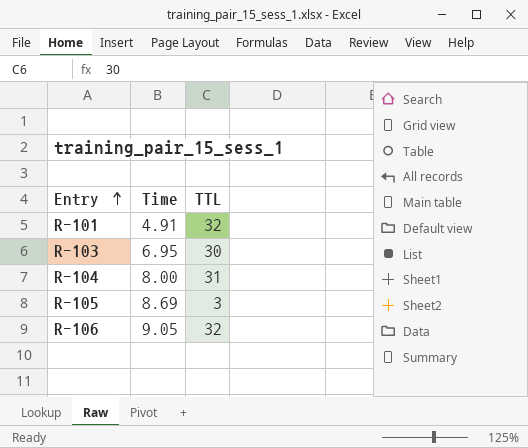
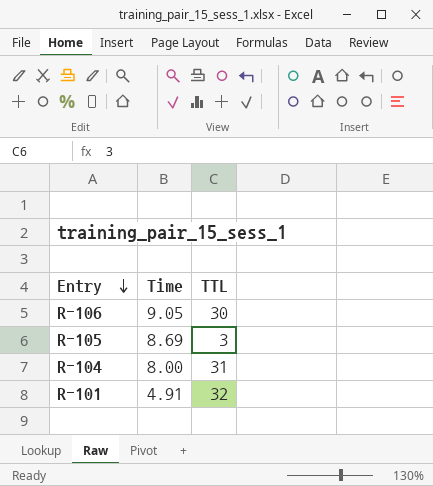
row order: Entry ascending -> Entry descending
row R-103: 6.95 | 30 -> none
R-106 | TTL: 32 -> 30

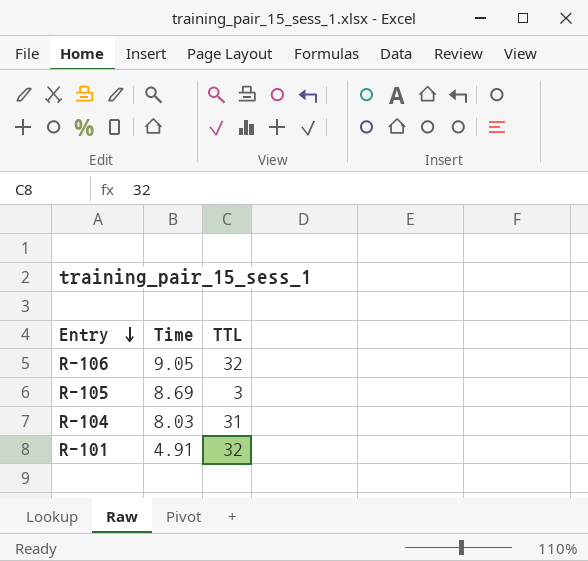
R-106 | TTL: 30 -> 32
R-104 | Time: 8.00 -> 8.03

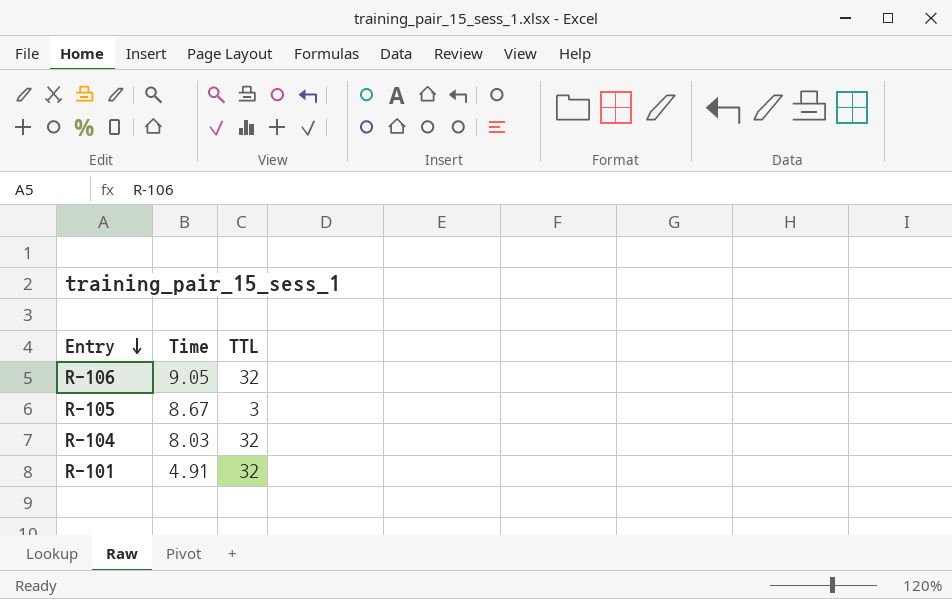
R-105 | Time: 8.69 -> 8.67
R-104 | TTL: 31 -> 32

